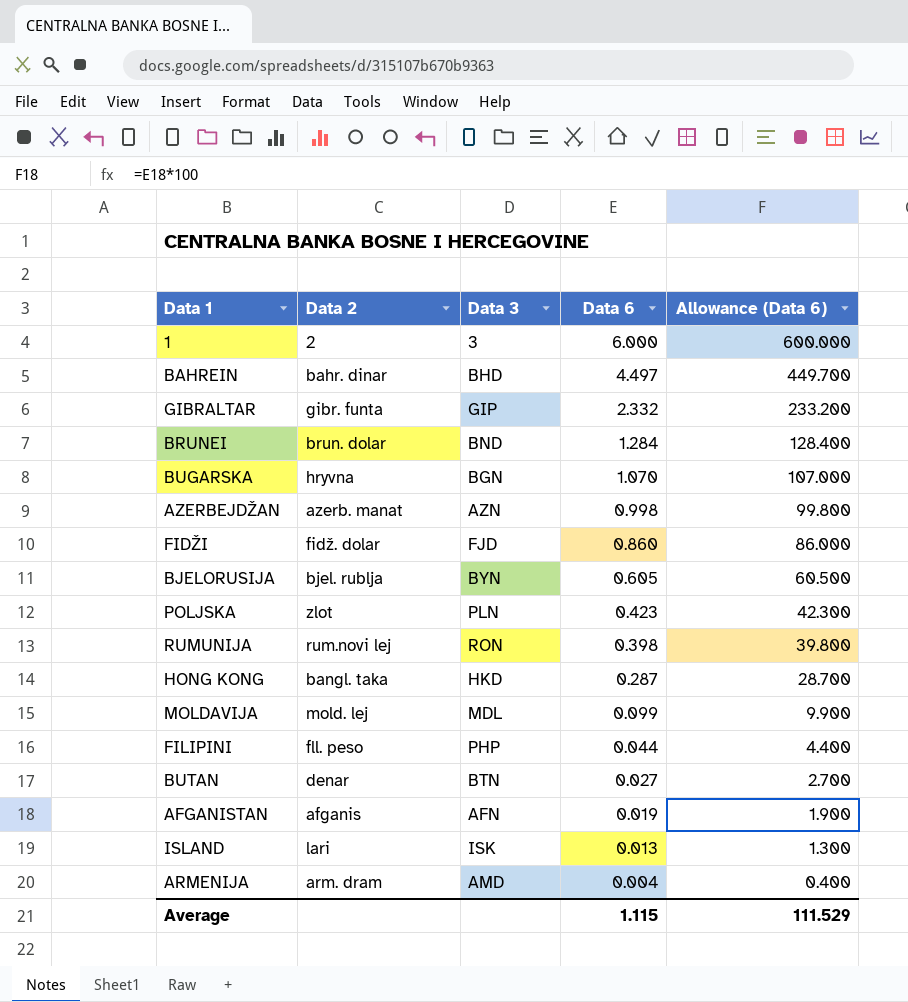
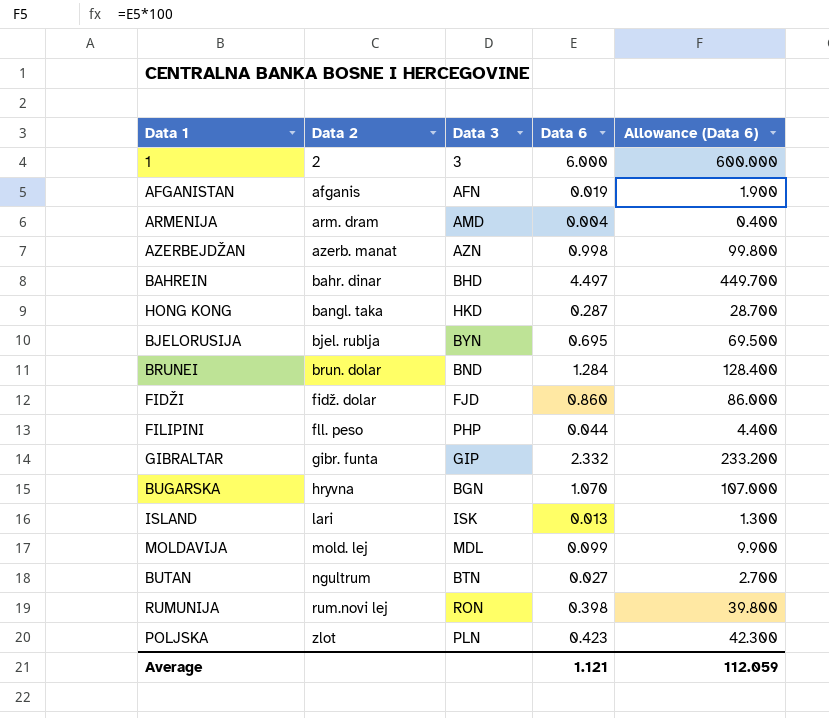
row order: Data 6 descending -> Data 2 ascending
BJELORUSIJA | Data 6: 0.605 -> 0.695
BJELORUSIJA | Allowance (Data 6): 60.500 -> 69.500
BUTAN | Data 2: denar -> ngultrum
Average | Data 6: 1.115 -> 1.121
Average | Allowance (Data 6): 111.529 -> 112.059

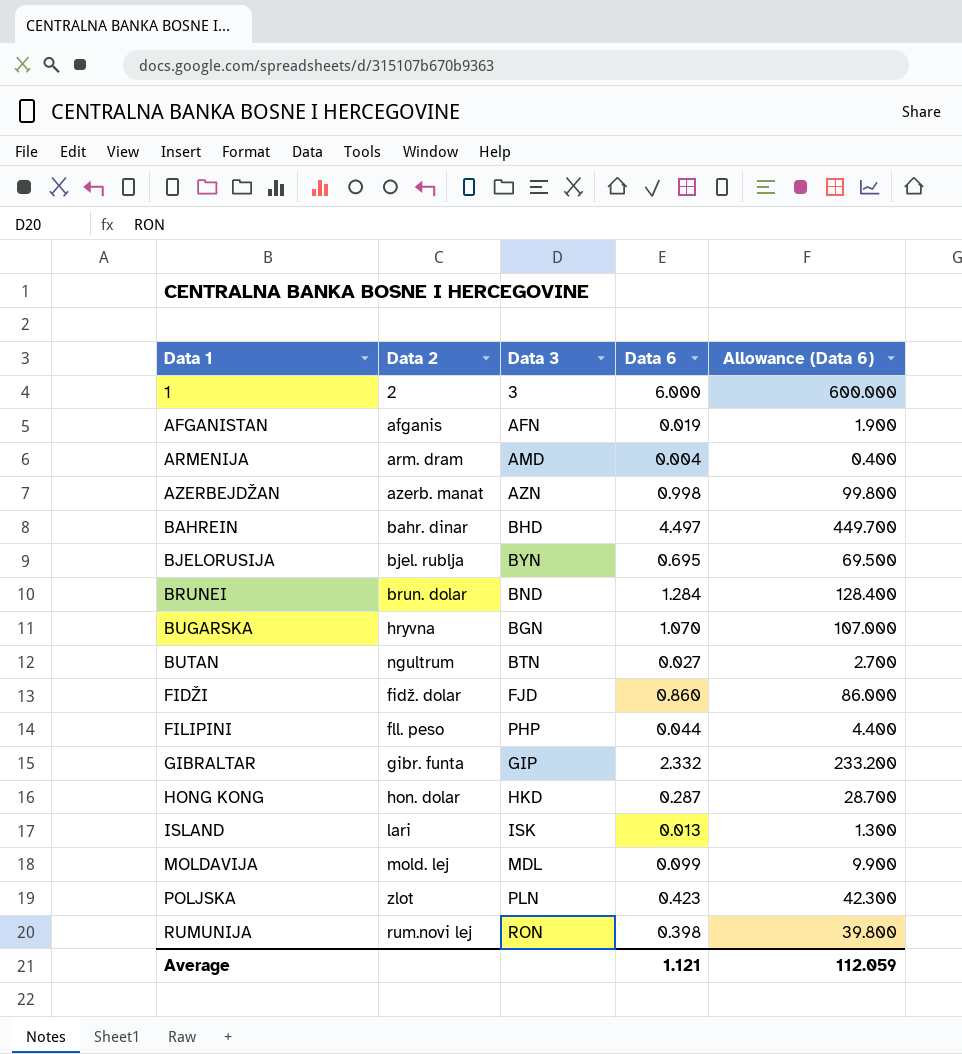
row order: Data 2 ascending -> Data 1 ascending
HONG KONG | Data 2: bangl. taka -> hon. dolar

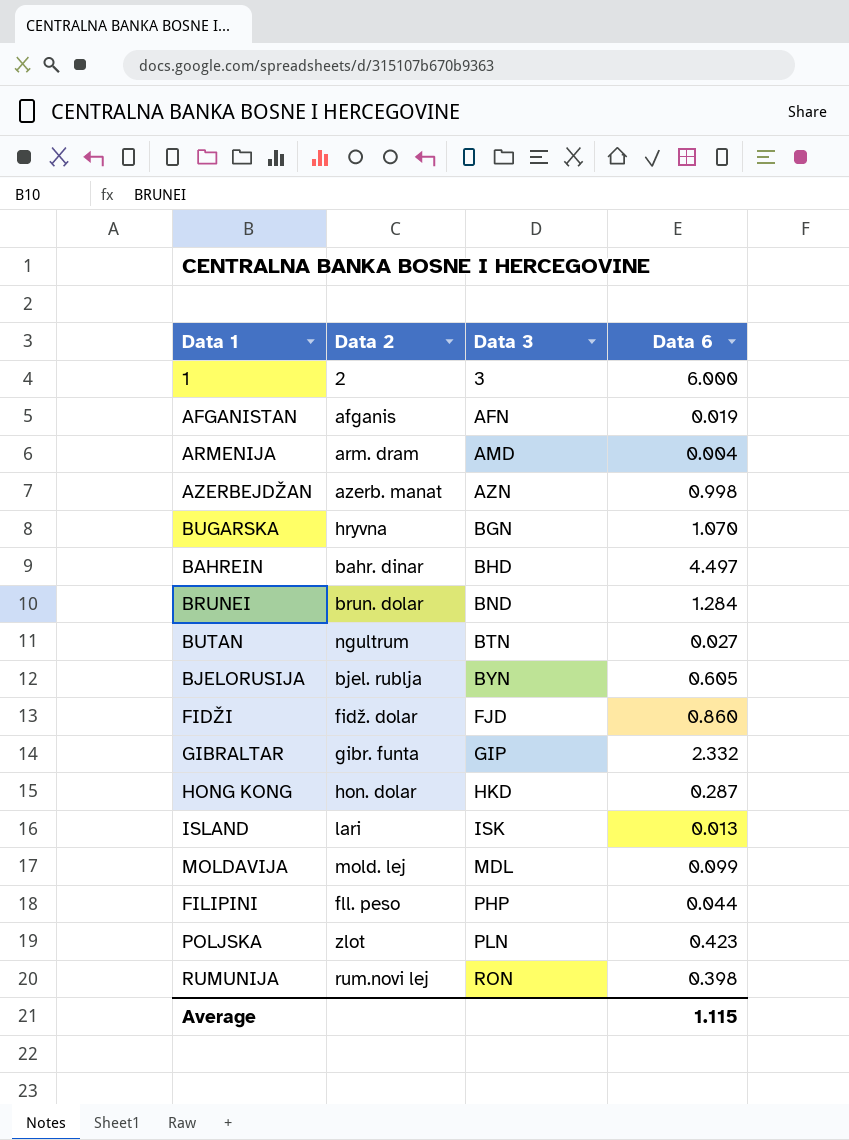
row order: Data 1 ascending -> Data 3 ascending
column Allowance (Data 6) | formula: [Data 6] * 100 -> none
BJELORUSIJA | Data 6: 0.695 -> 0.605
Average | Data 6: 1.121 -> 1.115

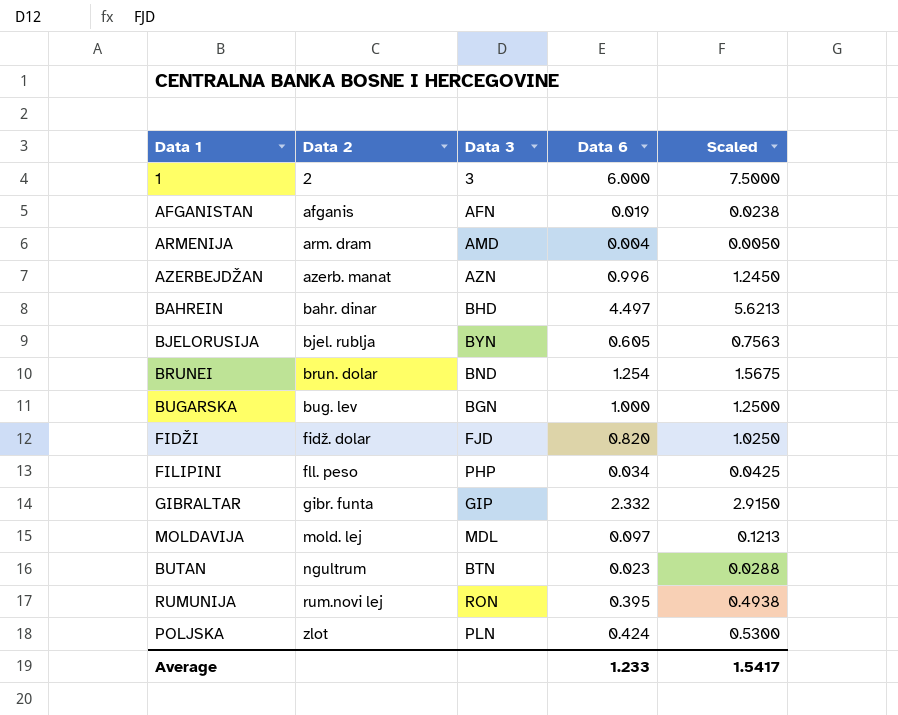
row order: Data 3 ascending -> Data 2 ascending
column Scaled | formula: none -> [Data 6] * 1.25
row HONG KONG: hon. dolar | HKD | 0.287 -> none
row ISLAND: lari | ISK | 0.013 -> none
AZERBEJDŽAN | Data 6: 0.998 -> 0.996
BRUNEI | Data 6: 1.284 -> 1.254
BUGARSKA | Data 2: hryvna -> bug. lev
BUGARSKA | Data 6: 1.070 -> 1.000
FIDŽI | Data 6: 0.860 -> 0.820
FILIPINI | Data 6: 0.044 -> 0.034
MOLDAVIJA | Data 6: 0.099 -> 0.097
BUTAN | Data 6: 0.027 -> 0.023
RUMUNIJA | Data 6: 0.398 -> 0.395
POLJSKA | Data 6: 0.423 -> 0.424
Average | Data 6: 1.115 -> 1.233

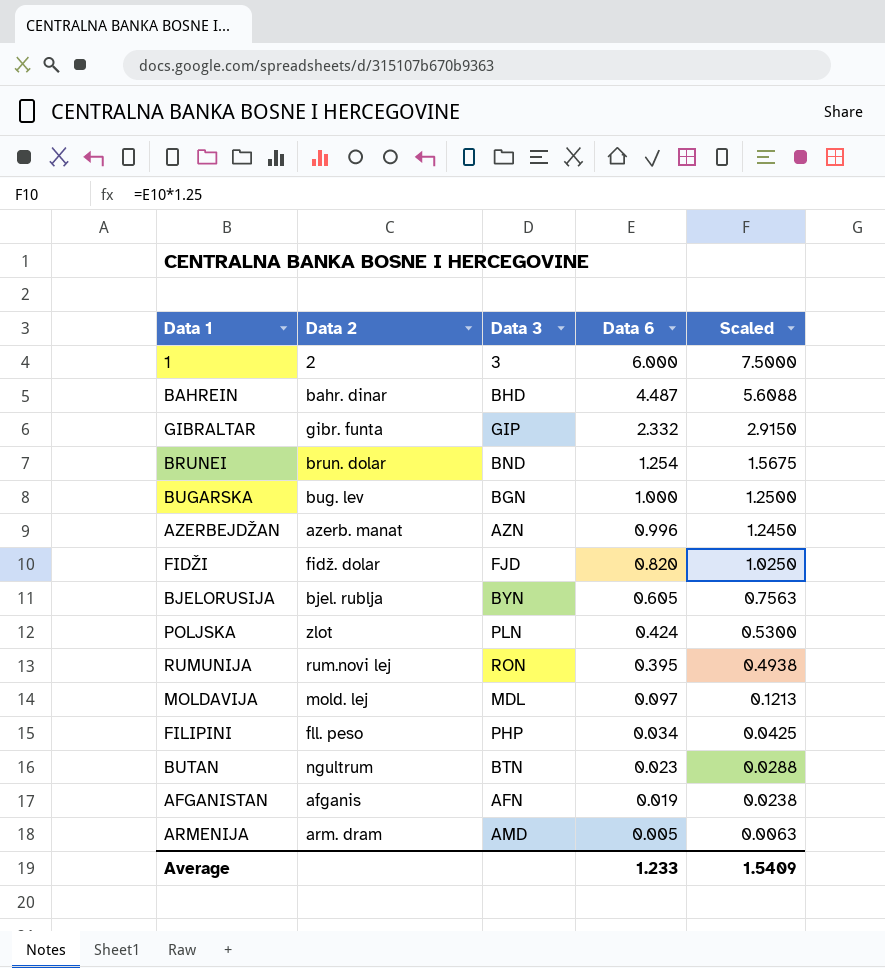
row order: Data 2 ascending -> Data 6 descending
BAHREIN | Data 6: 4.497 -> 4.487
BAHREIN | Scaled: 5.6213 -> 5.6088
ARMENIJA | Data 6: 0.004 -> 0.005
ARMENIJA | Scaled: 0.0050 -> 0.0063
Average | Scaled: 1.5417 -> 1.5409

